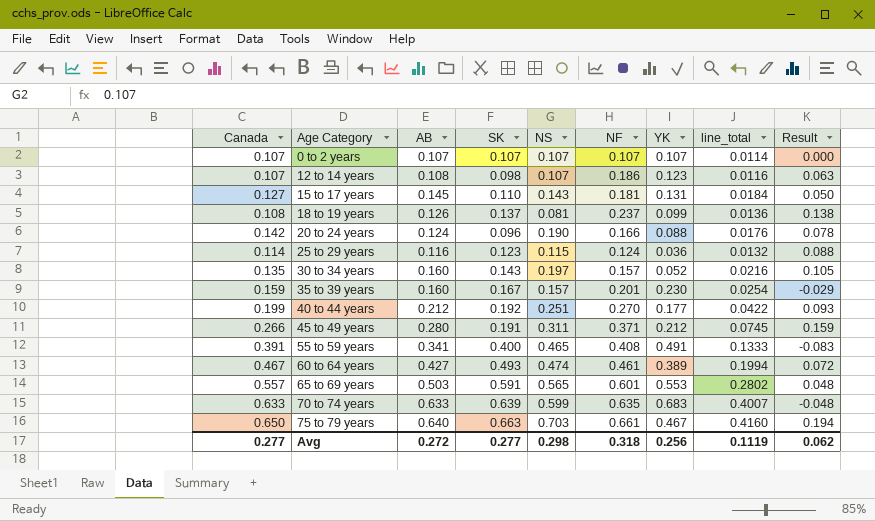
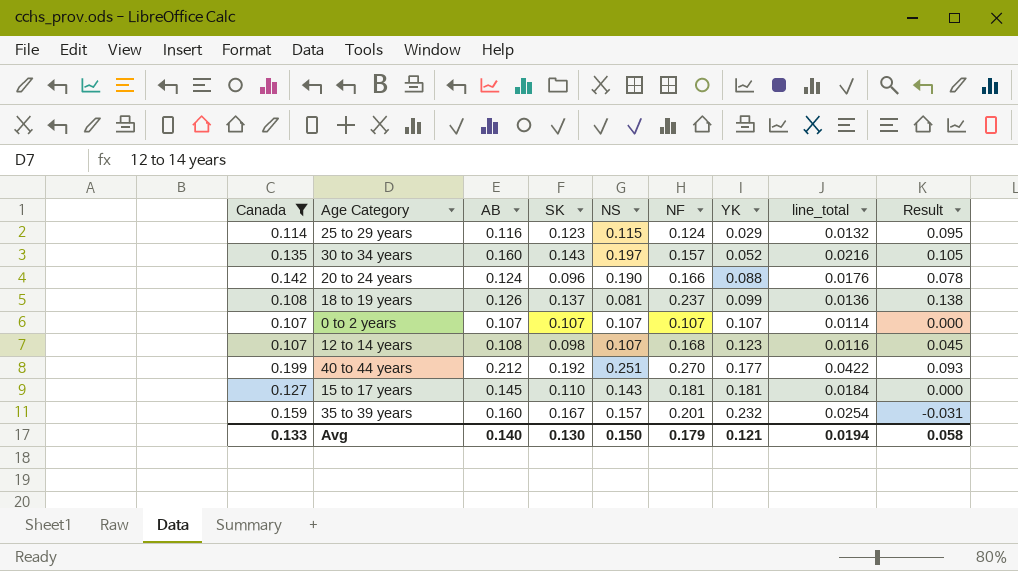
filter: none -> Canada <= 0.199
row order: Age Category ascending -> YK ascending
25 to 29 years | YK: 0.036 -> 0.029
25 to 29 years | Result: 0.088 -> 0.095
12 to 14 years | NF: 0.186 -> 0.168
12 to 14 years | Result: 0.063 -> 0.045
15 to 17 years | YK: 0.131 -> 0.181
15 to 17 years | Result: 0.050 -> 0.000
35 to 39 years | YK: 0.230 -> 0.232
35 to 39 years | Result: -0.029 -> -0.031
Avg | Canada: 0.277 -> 0.133
Avg | AB: 0.272 -> 0.140
Avg | SK: 0.277 -> 0.130
Avg | NS: 0.298 -> 0.150
Avg | NF: 0.318 -> 0.179
Avg | YK: 0.256 -> 0.121
Avg | line_total: 0.1119 -> 0.0194
Avg | Result: 0.062 -> 0.058

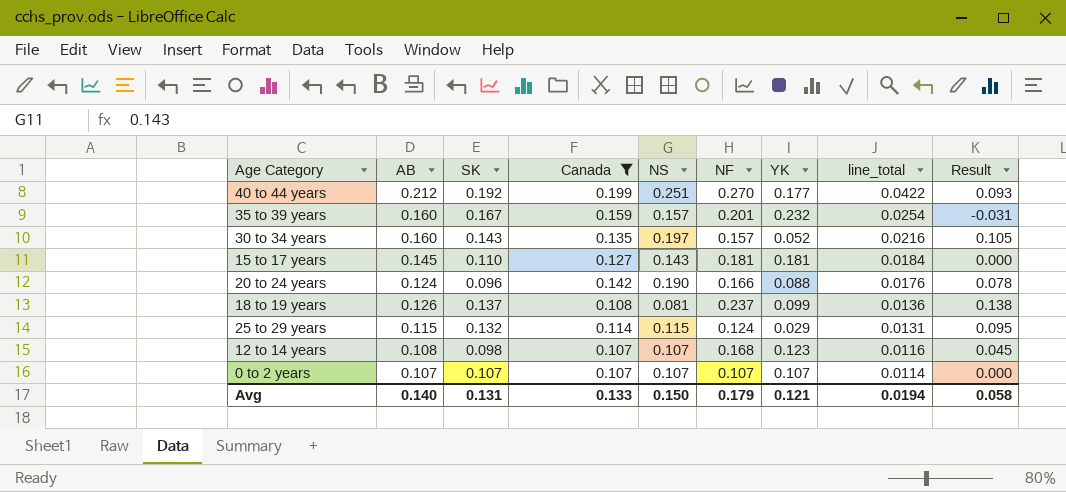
row order: YK ascending -> line_total descending
column Canada | position: 1 -> 4
25 to 29 years | AB: 0.116 -> 0.115
25 to 29 years | SK: 0.123 -> 0.132
25 to 29 years | line_total: 0.0132 -> 0.0131
Avg | SK: 0.130 -> 0.131

